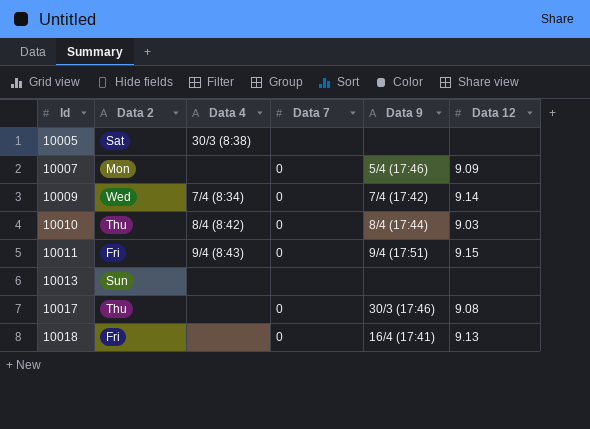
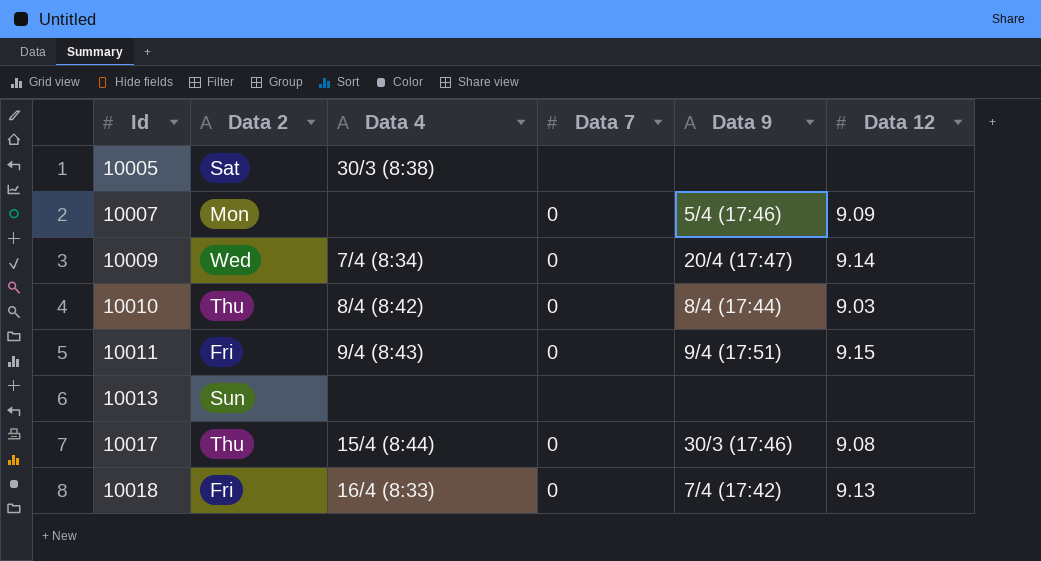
10009 | Data 9: 7/4 (17:42) -> 20/4 (17:47)
10017 | Data 4: none -> 15/4 (8:44)
10018 | Data 4: none -> 16/4 (8:33)
10018 | Data 9: 16/4 (17:41) -> 7/4 (17:42)

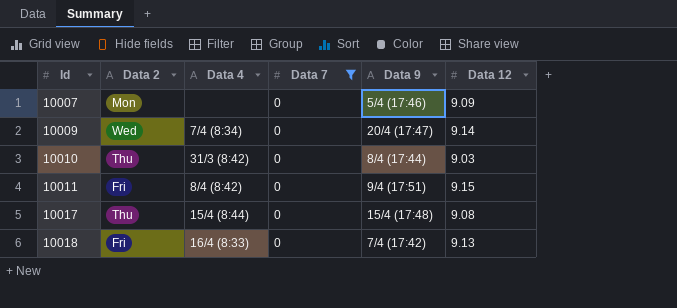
filter: none -> Data 7 = 0
10010 | Data 4: 8/4 (8:42) -> 31/3 (8:42)
10011 | Data 4: 9/4 (8:43) -> 8/4 (8:42)
10017 | Data 9: 30/3 (17:46) -> 15/4 (17:48)

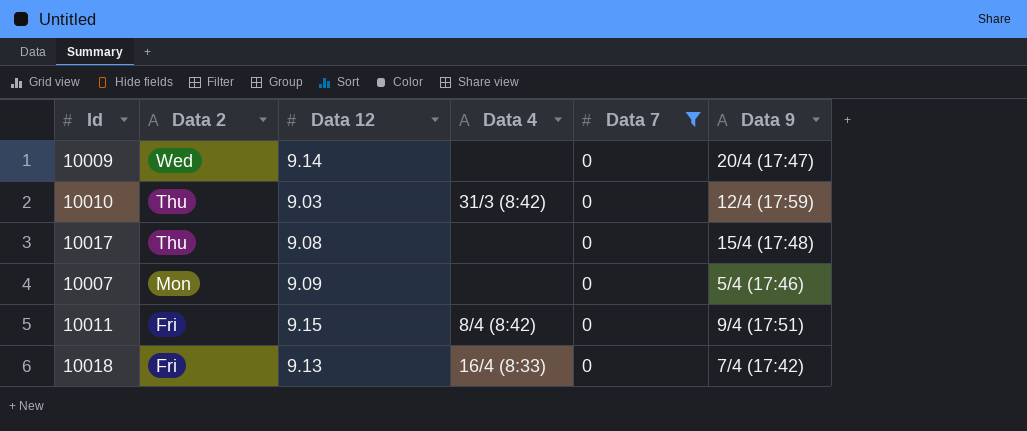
row order: Id ascending -> Data 2 descending
column Data 12 | position: 6 -> 3
10009 | Data 4: 7/4 (8:34) -> none
10010 | Data 9: 8/4 (17:44) -> 12/4 (17:59)
10017 | Data 4: 15/4 (8:44) -> none

